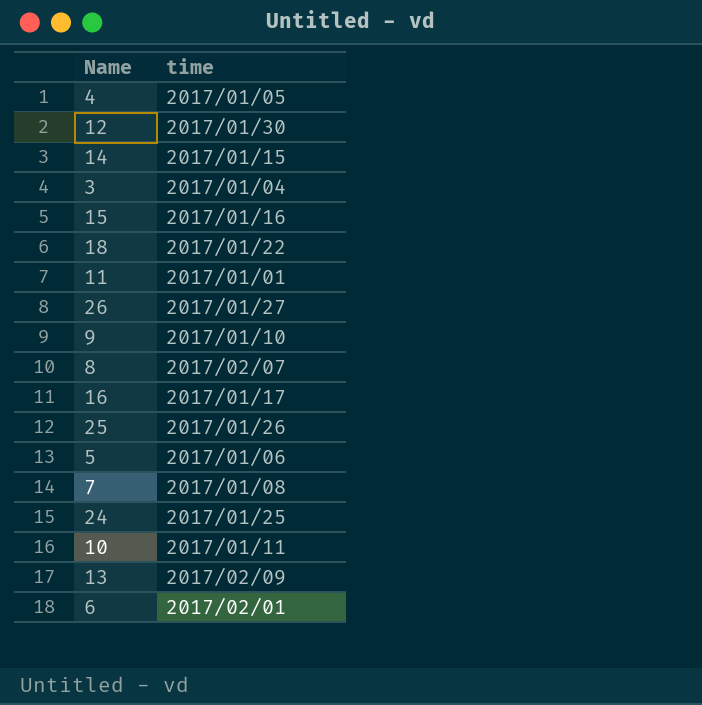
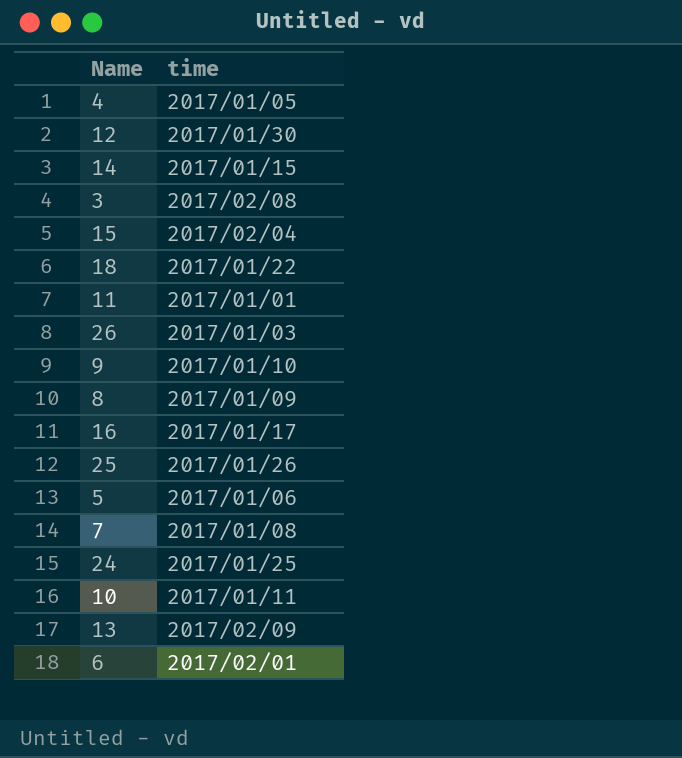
3 | time: 2017/01/04 -> 2017/02/08
15 | time: 2017/01/16 -> 2017/02/04
26 | time: 2017/01/27 -> 2017/01/03
8 | time: 2017/02/07 -> 2017/01/09

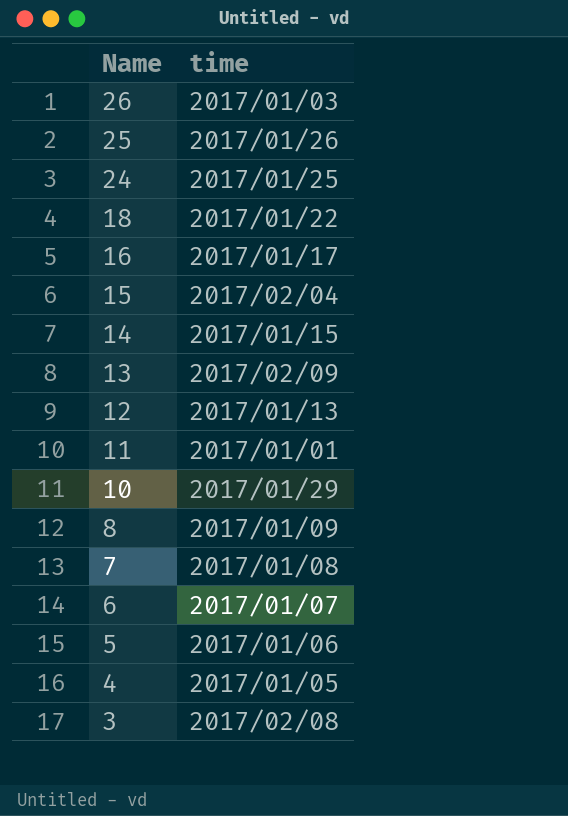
row order: none -> Name descending
row 9: 2017/01/10 -> none
12 | time: 2017/01/30 -> 2017/01/13
10 | time: 2017/01/11 -> 2017/01/29
6 | time: 2017/02/01 -> 2017/01/07

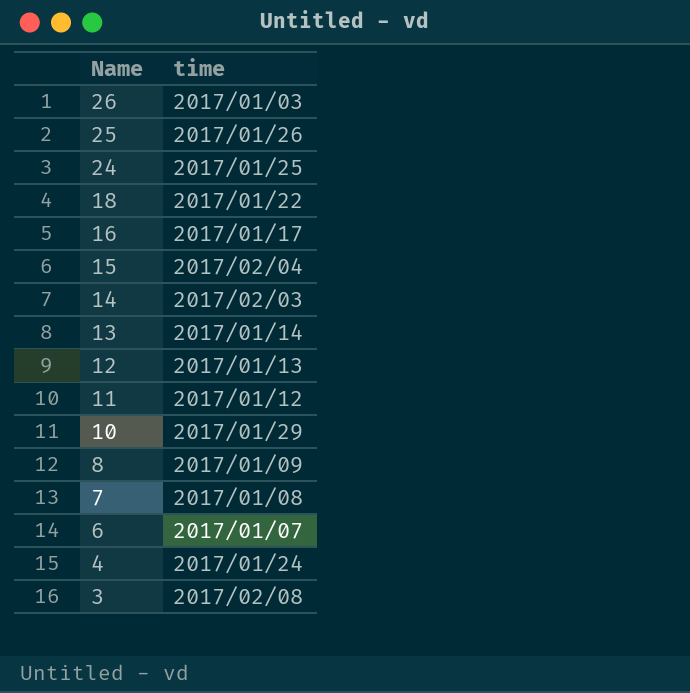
row 5: 2017/01/06 -> none
14 | time: 2017/01/15 -> 2017/02/03
13 | time: 2017/02/09 -> 2017/01/14
11 | time: 2017/01/01 -> 2017/01/12
4 | time: 2017/01/05 -> 2017/01/24

